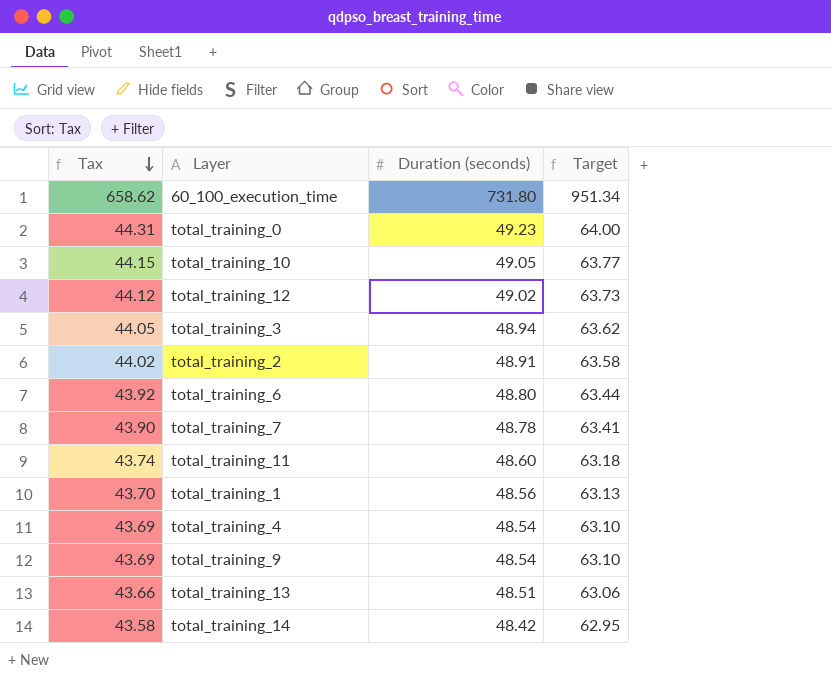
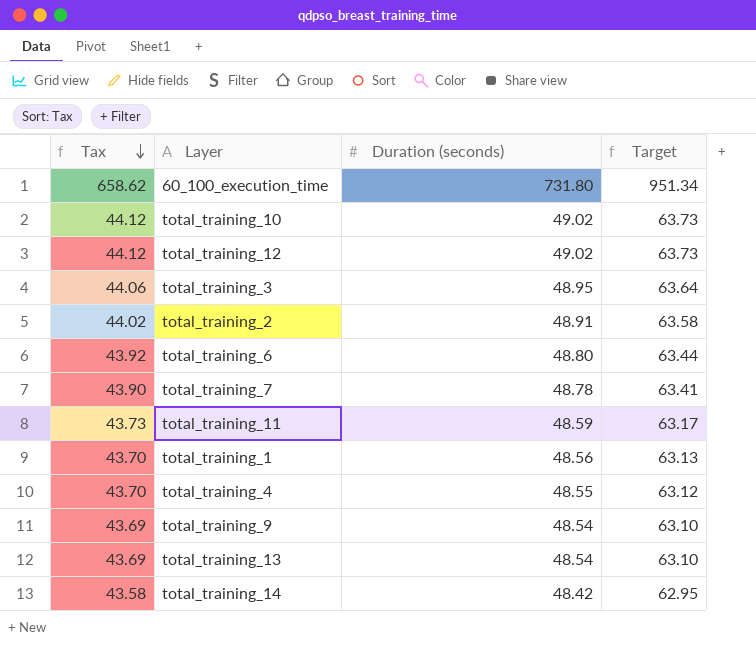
row total_training_0: 44.31 | 49.23 | 64.00 -> none
total_training_10 | Tax: 44.15 -> 44.12
total_training_10 | Duration (seconds): 49.05 -> 49.02
total_training_10 | Target: 63.77 -> 63.73
total_training_3 | Tax: 44.05 -> 44.06
total_training_3 | Duration (seconds): 48.94 -> 48.95
total_training_3 | Target: 63.62 -> 63.64
total_training_11 | Tax: 43.74 -> 43.73
total_training_11 | Duration (seconds): 48.60 -> 48.59
total_training_11 | Target: 63.18 -> 63.17
total_training_4 | Tax: 43.69 -> 43.70
total_training_4 | Duration (seconds): 48.54 -> 48.55
total_training_4 | Target: 63.10 -> 63.12
total_training_13 | Tax: 43.66 -> 43.69
total_training_13 | Duration (seconds): 48.51 -> 48.54
total_training_13 | Target: 63.06 -> 63.10

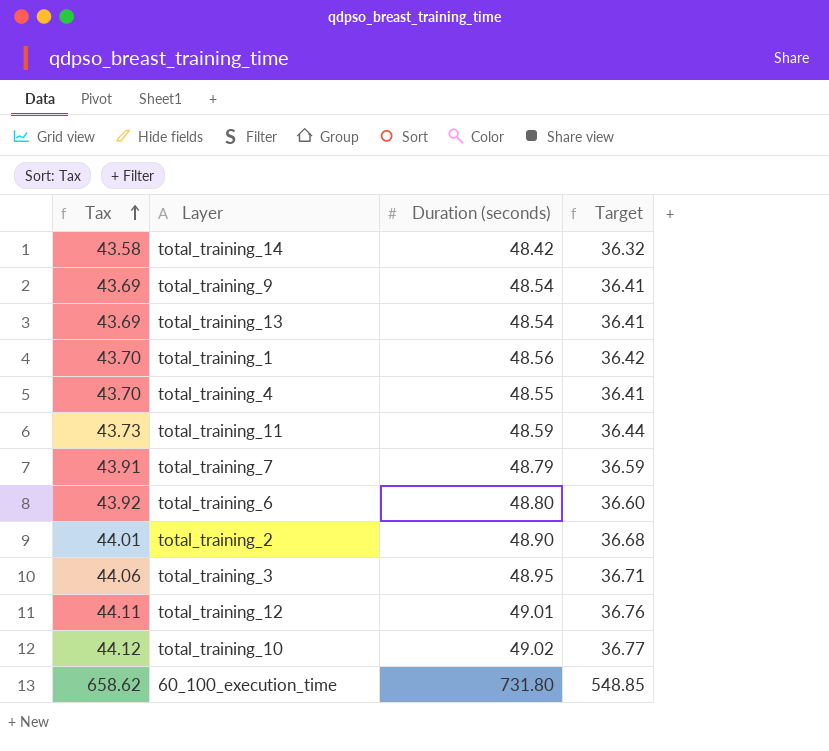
row order: Tax descending -> Tax ascending
column Target | formula: [Duration (seconds)] * 1.3 -> [Duration (seconds)] * 0.75
total_training_7 | Tax: 43.90 -> 43.91
total_training_7 | Duration (seconds): 48.78 -> 48.79
total_training_2 | Tax: 44.02 -> 44.01
total_training_2 | Duration (seconds): 48.91 -> 48.90
total_training_12 | Tax: 44.12 -> 44.11
total_training_12 | Duration (seconds): 49.02 -> 49.01

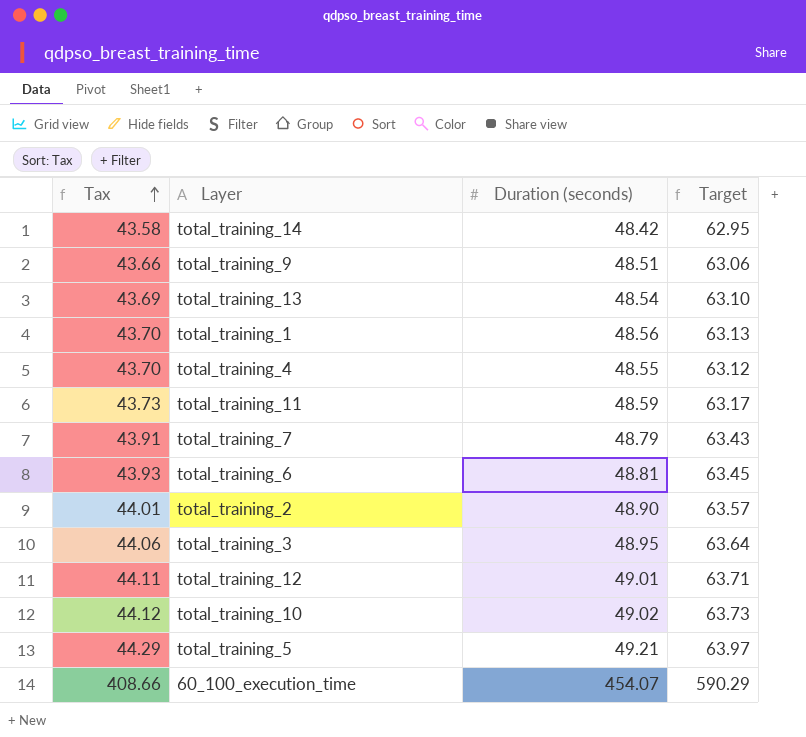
column Target | formula: [Duration (seconds)] * 0.75 -> [Duration (seconds)] * 1.3
total_training_9 | Tax: 43.69 -> 43.66
total_training_9 | Duration (seconds): 48.54 -> 48.51
total_training_6 | Tax: 43.92 -> 43.93
total_training_6 | Duration (seconds): 48.80 -> 48.81
row total_training_5: none -> 44.29 | 49.21 | 63.97
60_100_execution_time | Tax: 658.62 -> 408.66
60_100_execution_time | Duration (seconds): 731.80 -> 454.07

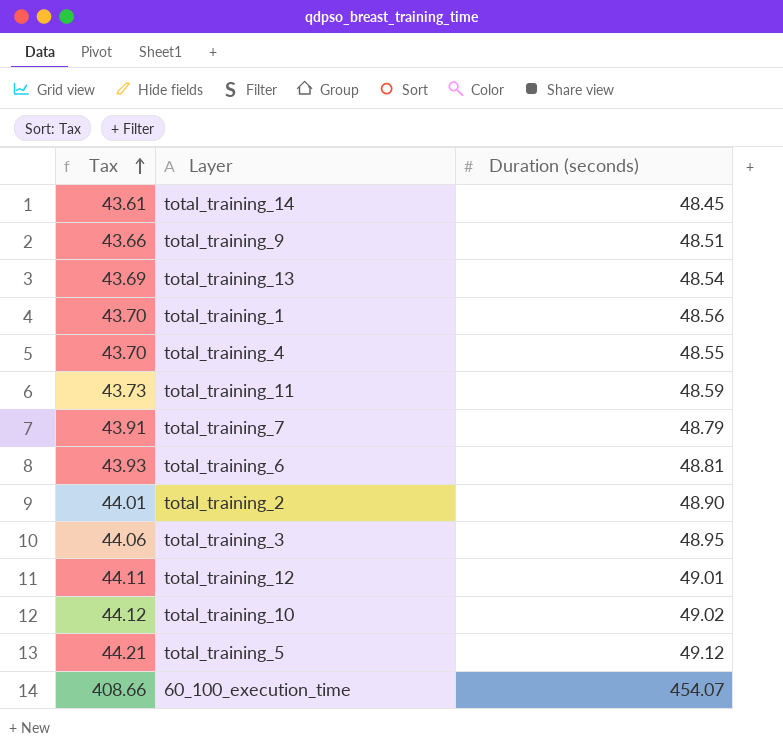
column Target | formula: [Duration (seconds)] * 1.3 -> none
total_training_14 | Tax: 43.58 -> 43.61
total_training_14 | Duration (seconds): 48.42 -> 48.45
total_training_5 | Tax: 44.29 -> 44.21
total_training_5 | Duration (seconds): 49.21 -> 49.12

